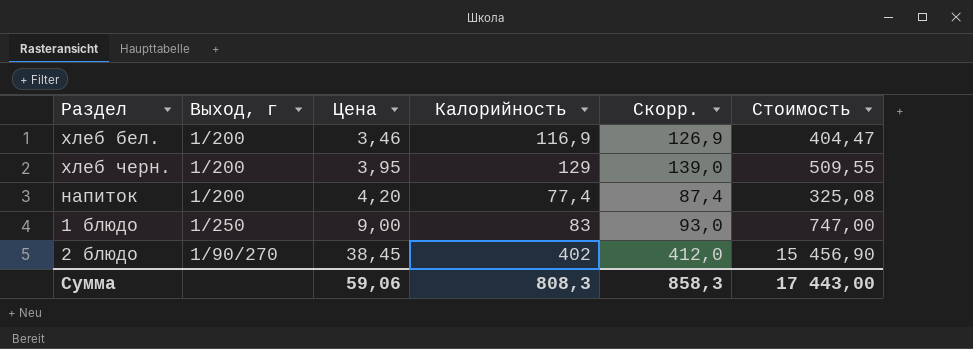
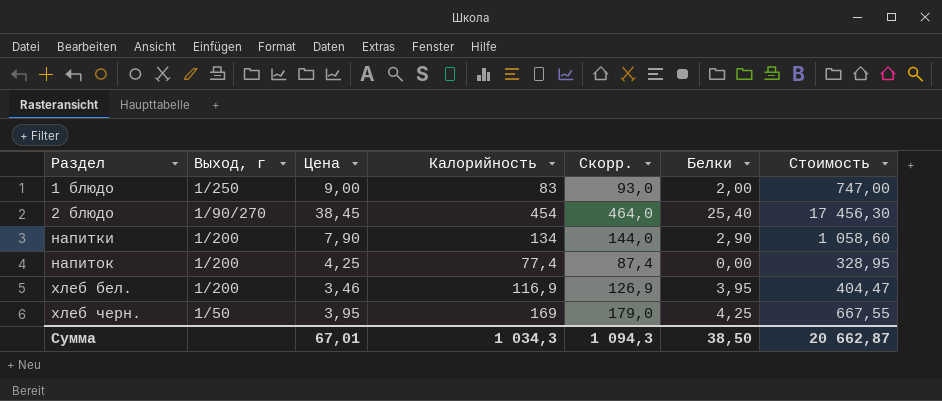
row order: Цена ascending -> Раздел ascending
column Белки | position: none -> 6
2 блюдо | Калорийность: 402 -> 454
2 блюдо | Скорр.: 412,0 -> 464,0
2 блюдо | Стоимость: 15 456,90 -> 17 456,30
row напитки: none -> 1/200 | 7,90 | 134 | 144,0 | 2,90 | 1 058,60
напиток | Цена: 4,20 -> 4,25
напиток | Стоимость: 325,08 -> 328,95
хлеб черн. | Выход, г: 1/200 -> 1/50
хлеб черн. | Калорийность: 129 -> 169
хлеб черн. | Скорр.: 139,0 -> 179,0
хлеб черн. | Стоимость: 509,55 -> 667,55
Сумма | Цена: 59,06 -> 67,01
Сумма | Калорийность: 808,3 -> 1 034,3
Сумма | Скорр.: 858,3 -> 1 094,3
Сумма | Стоимость: 17 443,00 -> 20 662,87

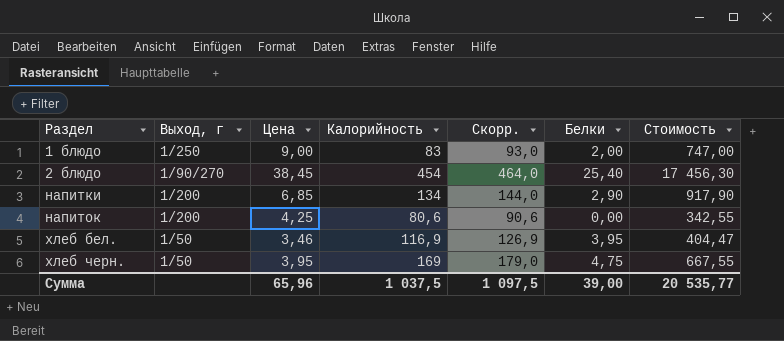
напитки | Цена: 7,90 -> 6,85
напитки | Стоимость: 1 058,60 -> 917,90
напиток | Калорийность: 77,4 -> 80,6
напиток | Скорр.: 87,4 -> 90,6
напиток | Стоимость: 328,95 -> 342,55
хлеб бел. | Выход, г: 1/200 -> 1/50
хлеб черн. | Белки: 4,25 -> 4,75
Сумма | Цена: 67,01 -> 65,96
Сумма | Калорийность: 1 034,3 -> 1 037,5
Сумма | Скорр.: 1 094,3 -> 1 097,5
Сумма | Белки: 38,50 -> 39,00
Сумма | Стоимость: 20 662,87 -> 20 535,77

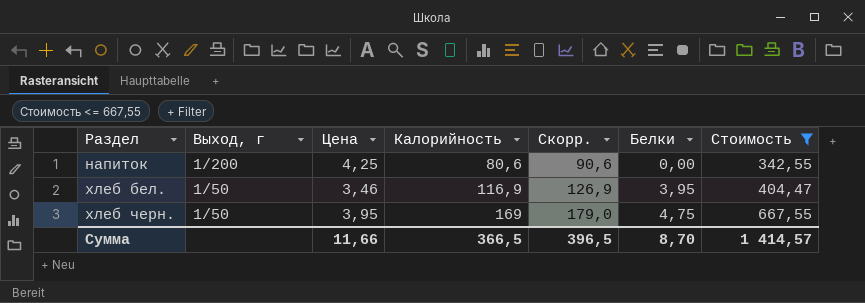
filter: none -> Стоимость <= 667,55
Сумма | Цена: 65,96 -> 11,66
Сумма | Калорийность: 1 037,5 -> 366,5
Сумма | Скорр.: 1 097,5 -> 396,5
Сумма | Белки: 39,00 -> 8,70
Сумма | Стоимость: 20 535,77 -> 1 414,57

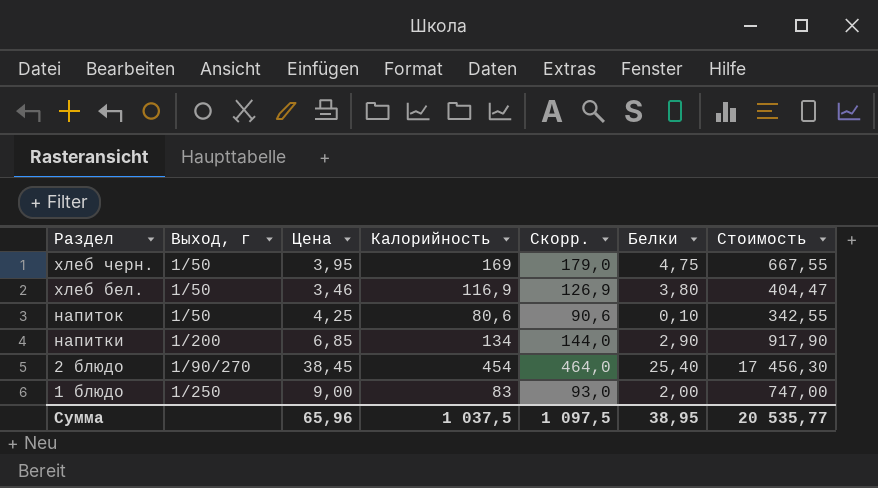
filter: Стоимость <= 667,55 -> none
row order: Раздел ascending -> Раздел descending
хлеб бел. | Белки: 3,95 -> 3,80
напиток | Выход, г: 1/200 -> 1/50
напиток | Белки: 0,00 -> 0,10
Сумма | Цена: 11,66 -> 65,96
Сумма | Калорийность: 366,5 -> 1 037,5
Сумма | Скорр.: 396,5 -> 1 097,5
Сумма | Белки: 8,70 -> 38,95
Сумма | Стоимость: 1 414,57 -> 20 535,77

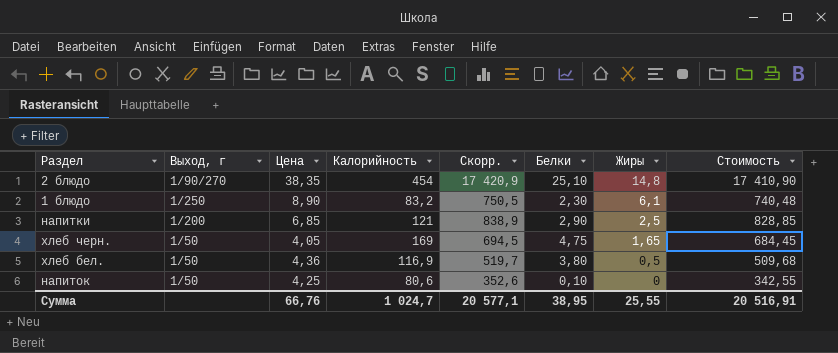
row order: Раздел descending -> Жиры descending
column Скорр. | formula: [Калорийность] + 10 -> [Стоимость] + 10
column Жиры | position: none -> 7
2 блюдо | Цена: 38,45 -> 38,35
2 блюдо | Белки: 25,40 -> 25,10
2 блюдо | Стоимость: 17 456,30 -> 17 410,90
1 блюдо | Цена: 9,00 -> 8,90
1 блюдо | Калорийность: 83 -> 83,2
1 блюдо | Белки: 2,00 -> 2,30
1 блюдо | Стоимость: 747,00 -> 740,48
напитки | Калорийность: 134 -> 121
напитки | Стоимость: 917,90 -> 828,85
хлеб черн. | Цена: 3,95 -> 4,05
хлеб черн. | Стоимость: 667,55 -> 684,45
хлеб бел. | Цена: 3,46 -> 4,36
хлеб бел. | Стоимость: 404,47 -> 509,68
Сумма | Цена: 65,96 -> 66,76
Сумма | Калорийность: 1 037,5 -> 1 024,7
Сумма | Скорр.: 1 097,5 -> 20 577,1
Сумма | Стоимость: 20 535,77 -> 20 516,91

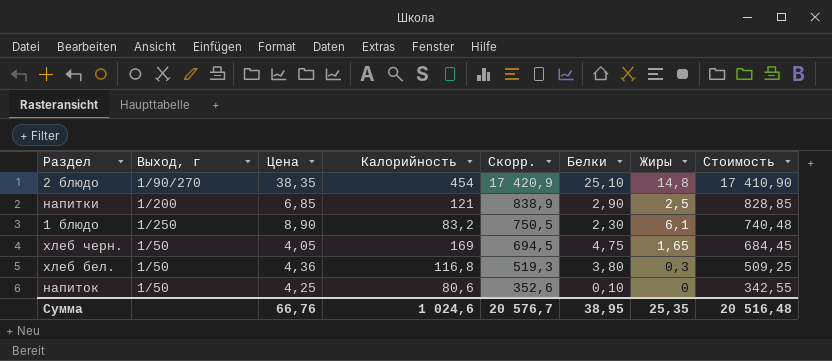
row order: Жиры descending -> Скорр. descending
хлеб бел. | Калорийность: 116,9 -> 116,8
хлеб бел. | Скорр.: 519,7 -> 519,3
хлеб бел. | Жиры: 0,5 -> 0,3
хлеб бел. | Стоимость: 509,68 -> 509,25
Сумма | Калорийность: 1 024,7 -> 1 024,6
Сумма | Скорр.: 20 577,1 -> 20 576,7
Сумма | Жиры: 25,55 -> 25,35
Сумма | Стоимость: 20 516,91 -> 20 516,48

